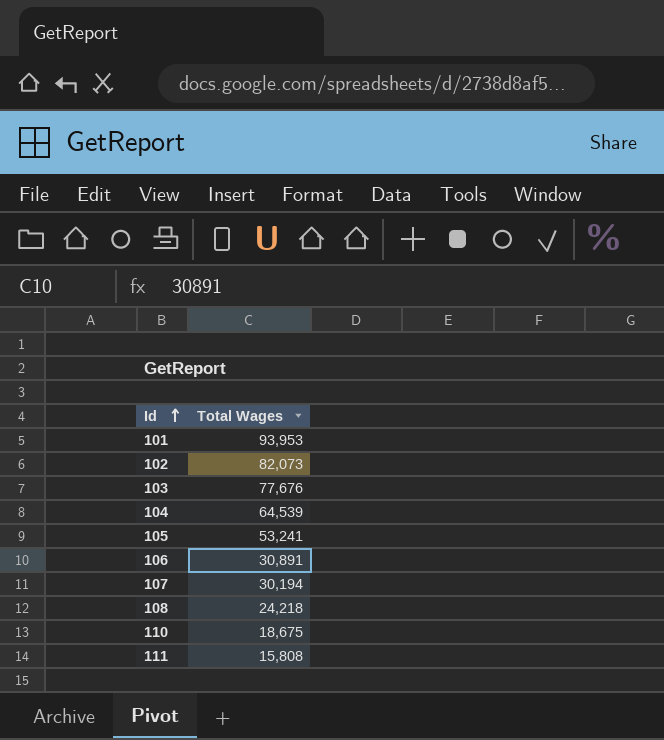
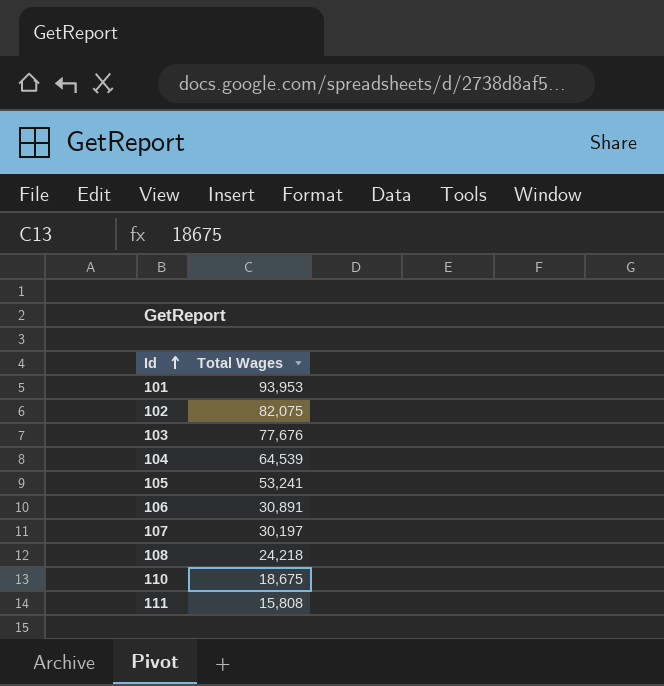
102 | Total Wages: 82,073 -> 82,075
107 | Total Wages: 30,194 -> 30,197

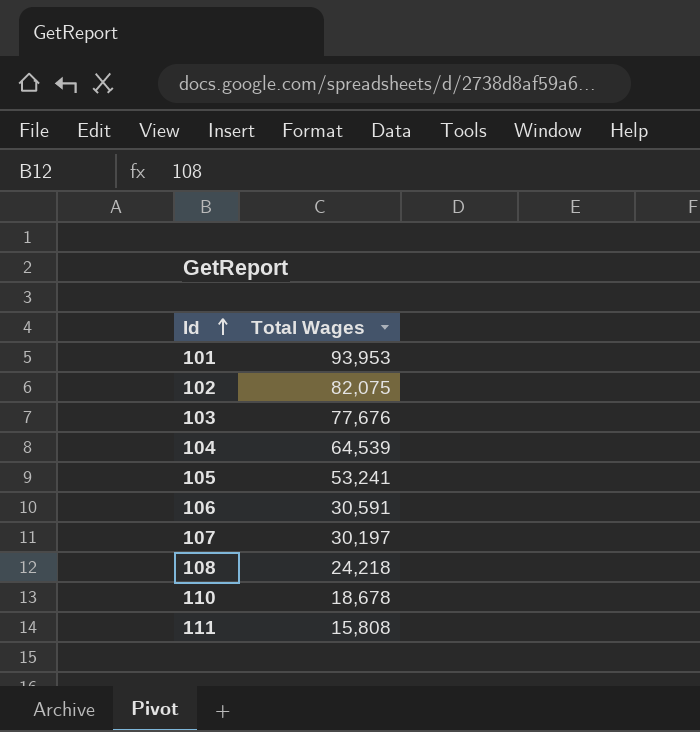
106 | Total Wages: 30,891 -> 30,591
110 | Total Wages: 18,675 -> 18,678

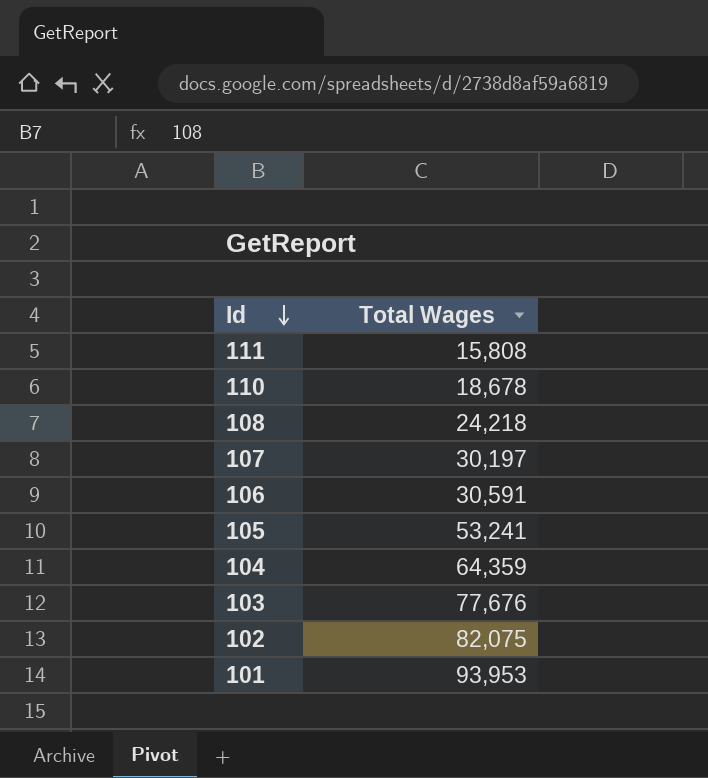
row order: Id ascending -> Id descending
104 | Total Wages: 64,539 -> 64,359

